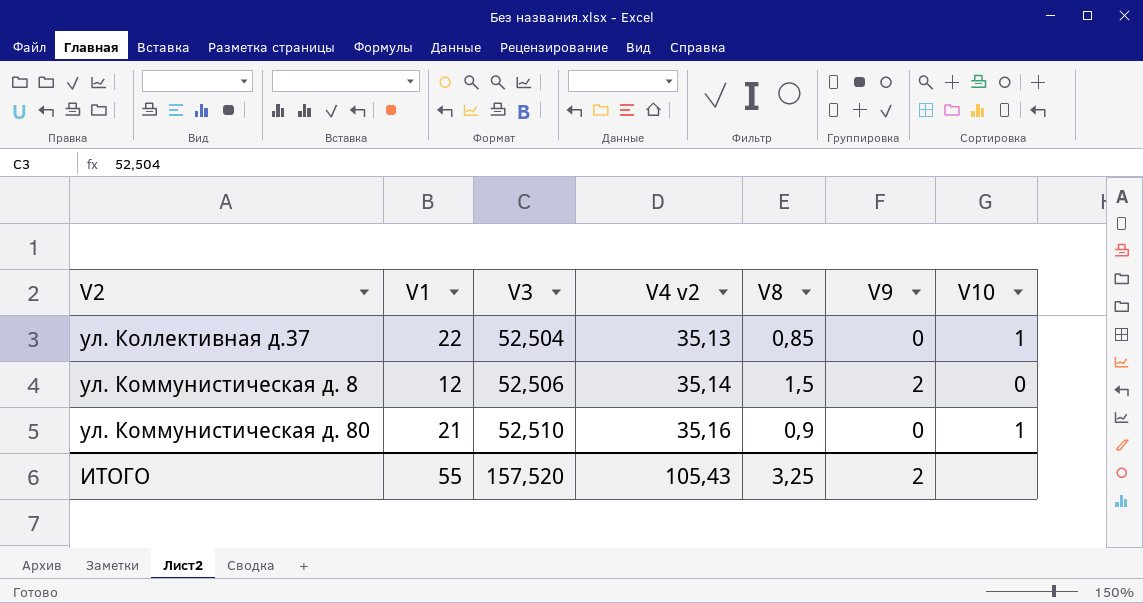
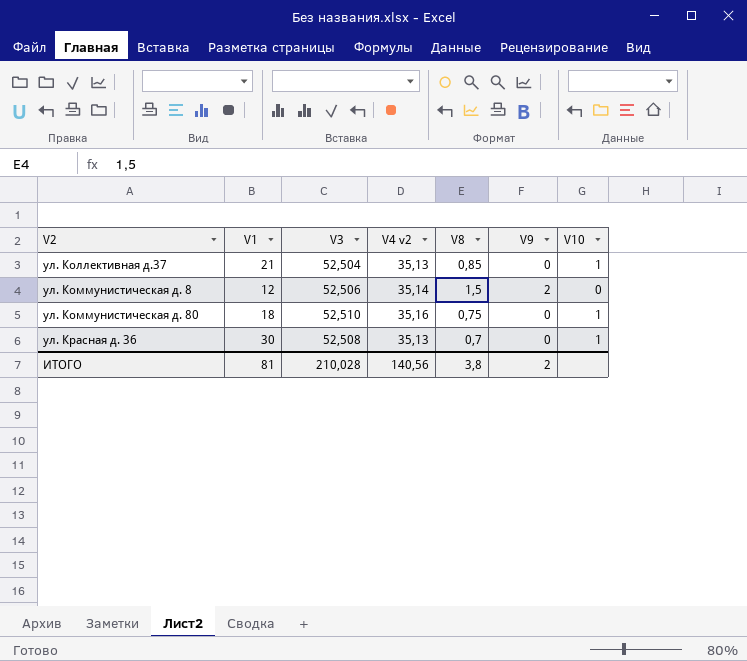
ул. Коллективная д.37 | V1: 22 -> 21
ул. Коммунистическая д. 80 | V1: 21 -> 18
ул. Коммунистическая д. 80 | V8: 0,9 -> 0,75
row ул. Красная д. 36: none -> 30 | 52,508 | 35,13 | 0,7 | 0 | 1
ИТОГО | V1: 55 -> 81
ИТОГО | V3: 157,520 -> 210,028
ИТОГО | V4 v2: 105,43 -> 140,56
ИТОГО | V8: 3,25 -> 3,8

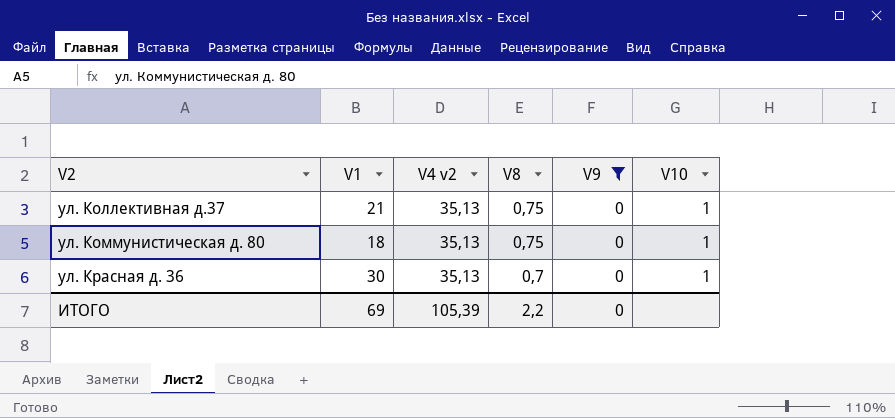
filter: none -> V9 = 0
column V3 | position: 3 -> none
ул. Коллективная д.37 | V8: 0,85 -> 0,75
ул. Коммунистическая д. 80 | V4 v2: 35,16 -> 35,13
ИТОГО | V1: 81 -> 69
ИТОГО | V4 v2: 140,56 -> 105,39
ИТОГО | V8: 3,8 -> 2,2
ИТОГО | V9: 2 -> 0

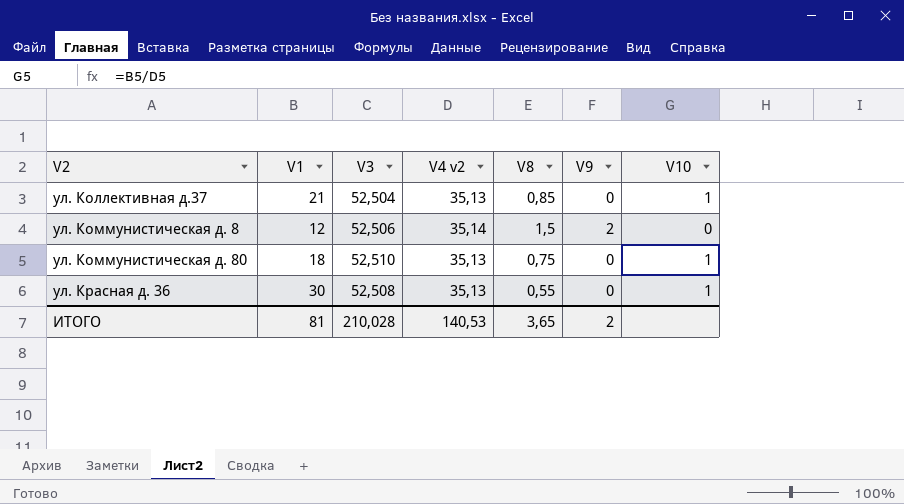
filter: V9 = 0 -> none
column V3 | position: none -> 3
ул. Коллективная д.37 | V8: 0,75 -> 0,85
ул. Красная д. 36 | V8: 0,7 -> 0,55
ИТОГО | V1: 69 -> 81
ИТОГО | V4 v2: 105,39 -> 140,53
ИТОГО | V8: 2,2 -> 3,65
ИТОГО | V9: 0 -> 2

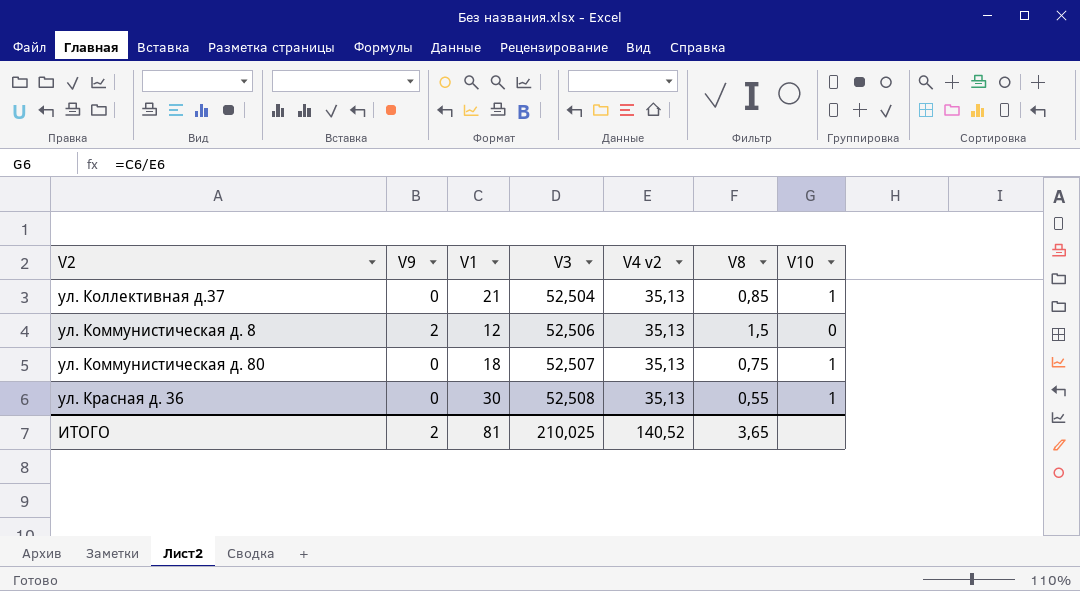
column V9 | position: 6 -> 2
ул. Коммунистическая д. 8 | V4 v2: 35,14 -> 35,13
ул. Коммунистическая д. 80 | V3: 52,510 -> 52,507
ИТОГО | V3: 210,028 -> 210,025
ИТОГО | V4 v2: 140,53 -> 140,52

